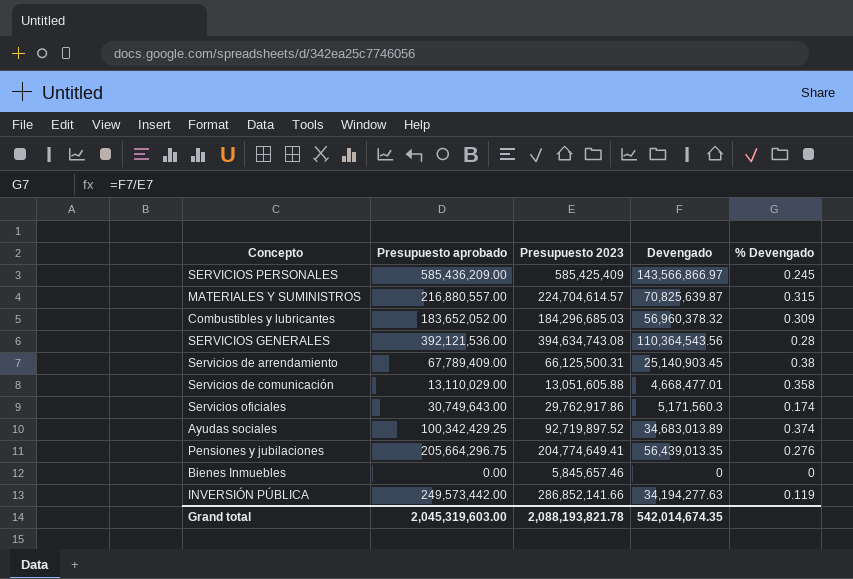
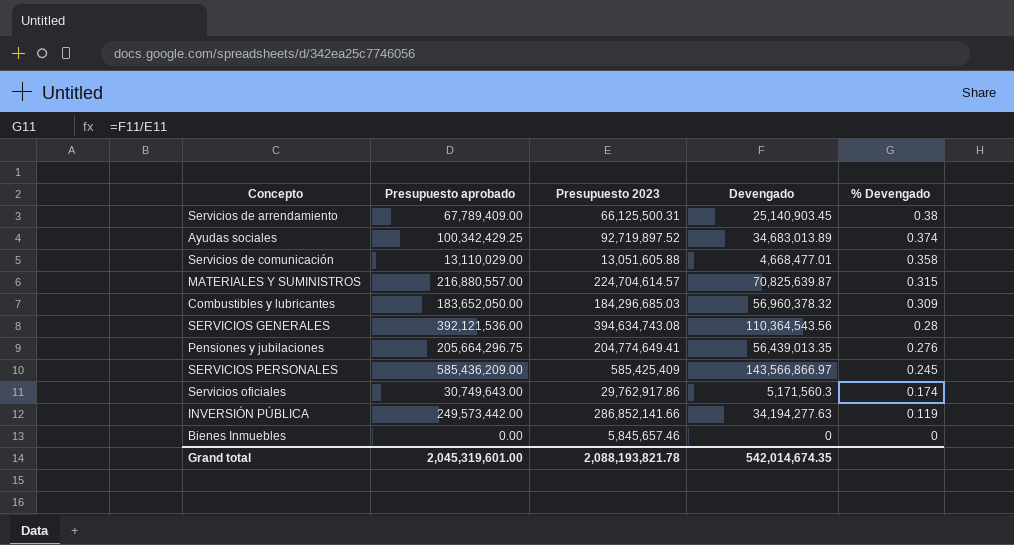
row order: none -> % Devengado descending
Combustibles y lubricantes | Presupuesto aprobado: 183,652,052.00 -> 183,652,050.00
Grand total | Presupuesto aprobado: 2,045,319,603.00 -> 2,045,319,601.00

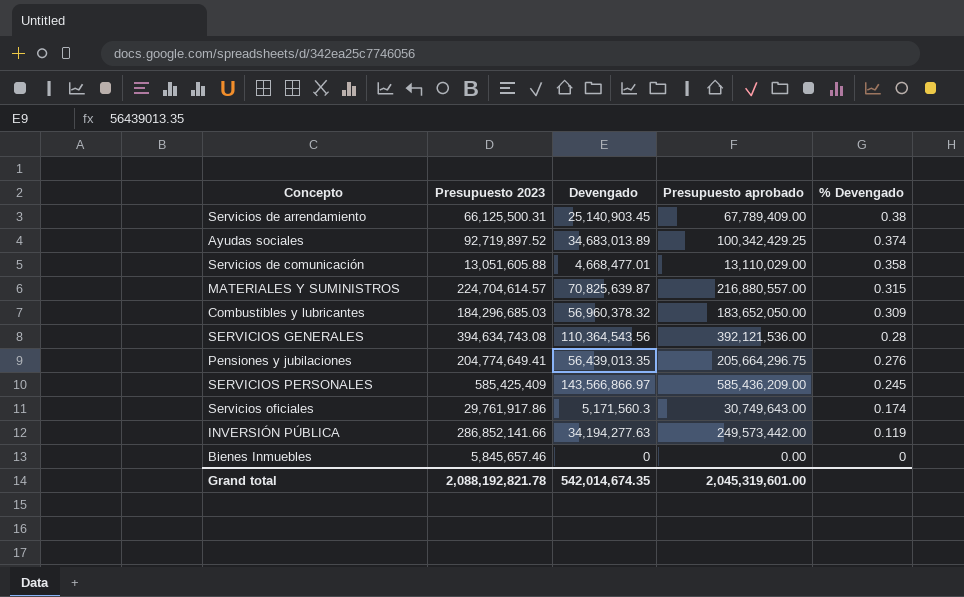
column Presupuesto aprobado | position: 2 -> 4
Servicios oficiales | Presupuesto 2023: 29,762,917.86 -> 29,761,917.86
Grand total | Presupuesto 2023: 2,088,193,821.78 -> 2,088,192,821.78

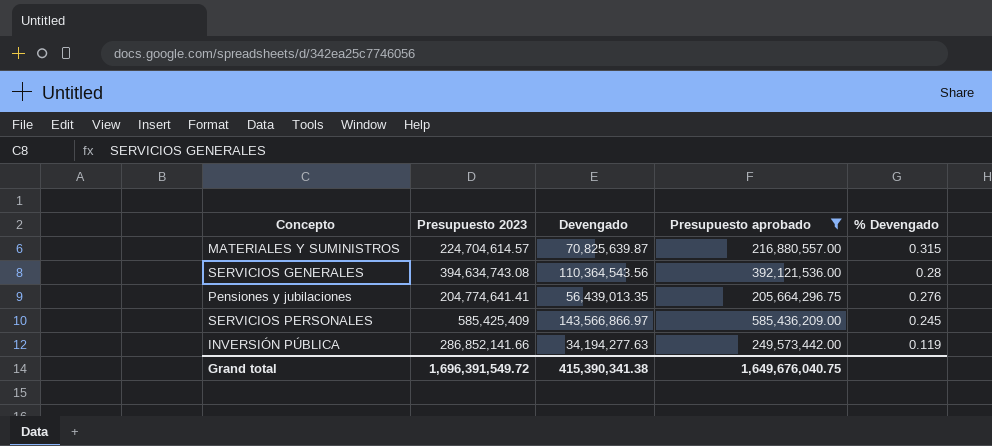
filter: none -> Presupuesto aprobado >= 205,664,296.75
Pensiones y jubilaciones | Presupuesto 2023: 204,774,649.41 -> 204,774,641.41
Grand total | Presupuesto 2023: 2,088,192,821.78 -> 1,696,391,549.72
Grand total | Devengado: 542,014,674.35 -> 415,390,341.38
Grand total | Presupuesto aprobado: 2,045,319,601.00 -> 1,649,676,040.75

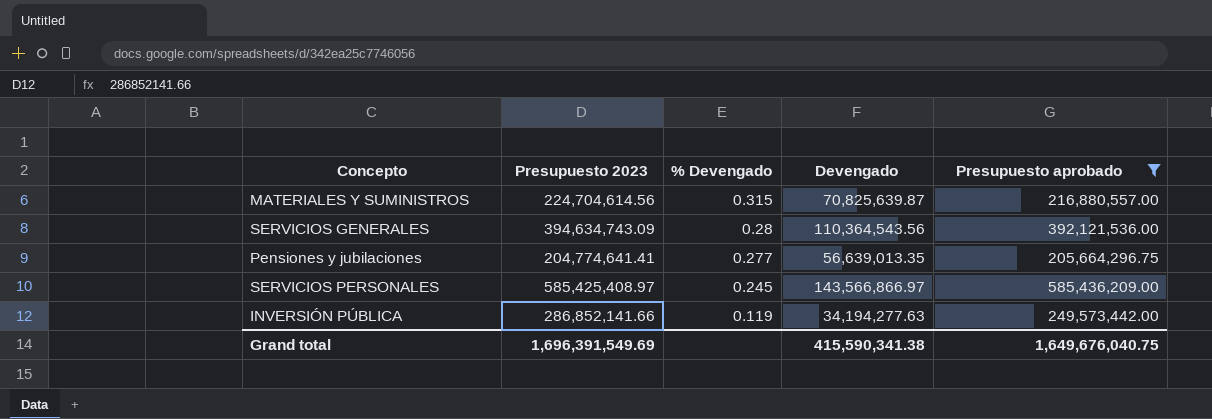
column % Devengado | position: 5 -> 3
MATERIALES Y SUMINISTROS | Presupuesto 2023: 224,704,614.57 -> 224,704,614.56
SERVICIOS GENERALES | Presupuesto 2023: 394,634,743.08 -> 394,634,743.09
Pensiones y jubilaciones | % Devengado: 0.276 -> 0.277
Pensiones y jubilaciones | Devengado: 56,439,013.35 -> 56,639,013.35
SERVICIOS PERSONALES | Presupuesto 2023: 585,425,409 -> 585,425,408.97
Grand total | Presupuesto 2023: 1,696,391,549.72 -> 1,696,391,549.69
Grand total | Devengado: 415,390,341.38 -> 415,590,341.38

